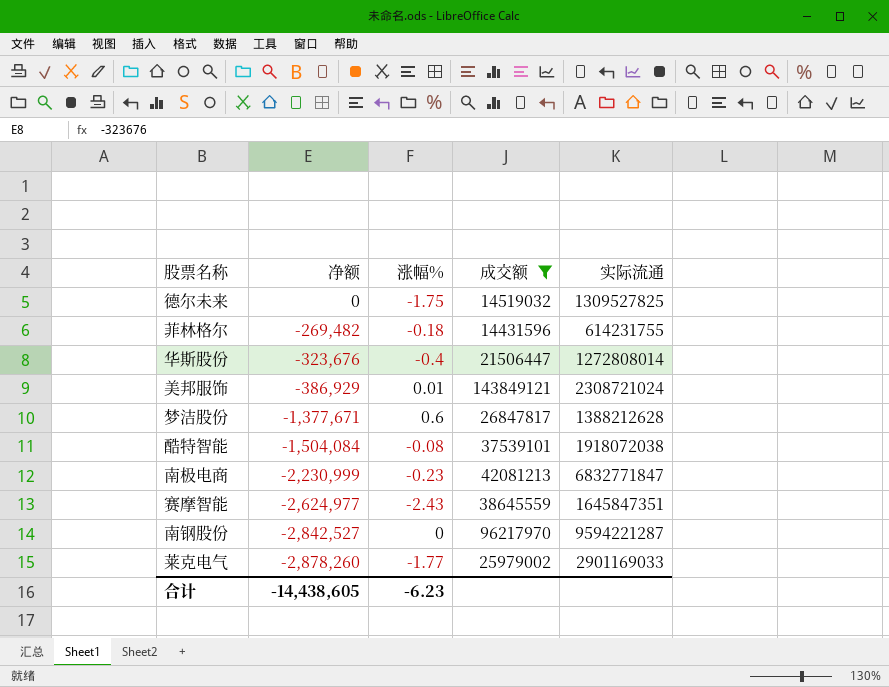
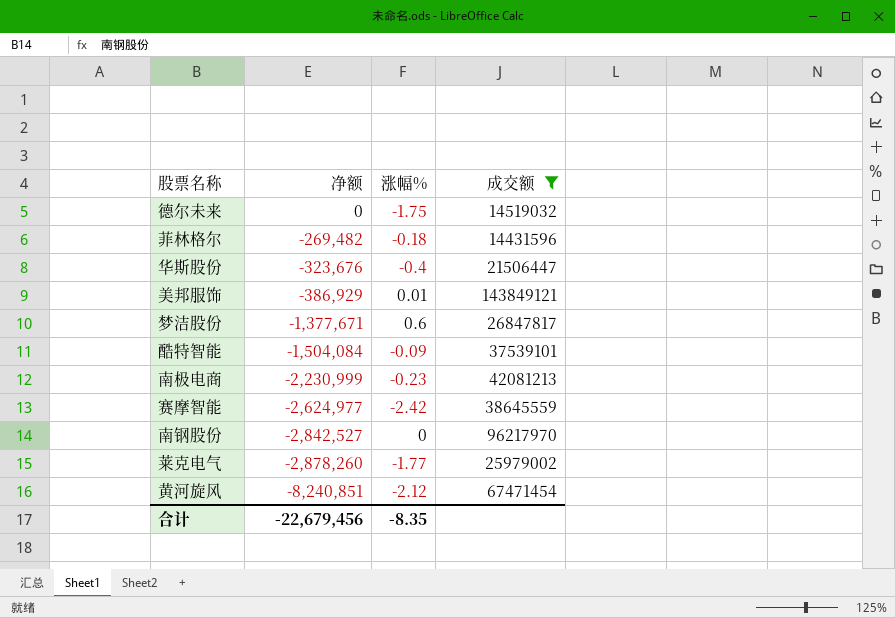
column 实际流通 | position: 5 -> none
酷特智能 | 涨幅%: -0.08 -> -0.09
赛摩智能 | 涨幅%: -2.43 -> -2.42
row 黄河旋风: none -> -8,240,851 | -2.12 | 67471454
合计 | 净额: -14,438,605 -> -22,679,456
合计 | 涨幅%: -6.23 -> -8.35

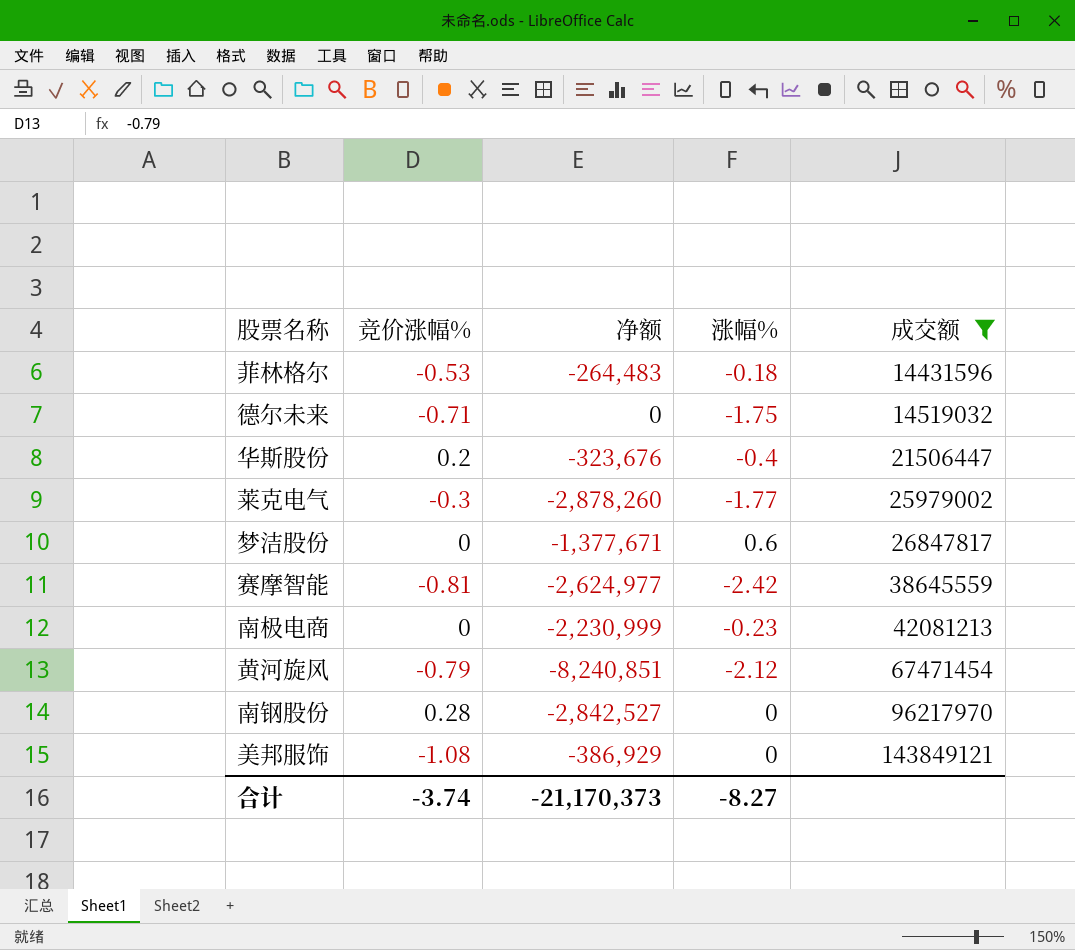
row order: 净额 descending -> 成交额 ascending
column 竞价涨幅% | position: none -> 2
row 酷特智能: -1,504,084 | -0.09 | 37539101 -> none
菲林格尔 | 净额: -269,482 -> -264,483
美邦服饰 | 涨幅%: 0.01 -> 0
合计 | 净额: -22,679,456 -> -21,170,373
合计 | 涨幅%: -8.35 -> -8.27

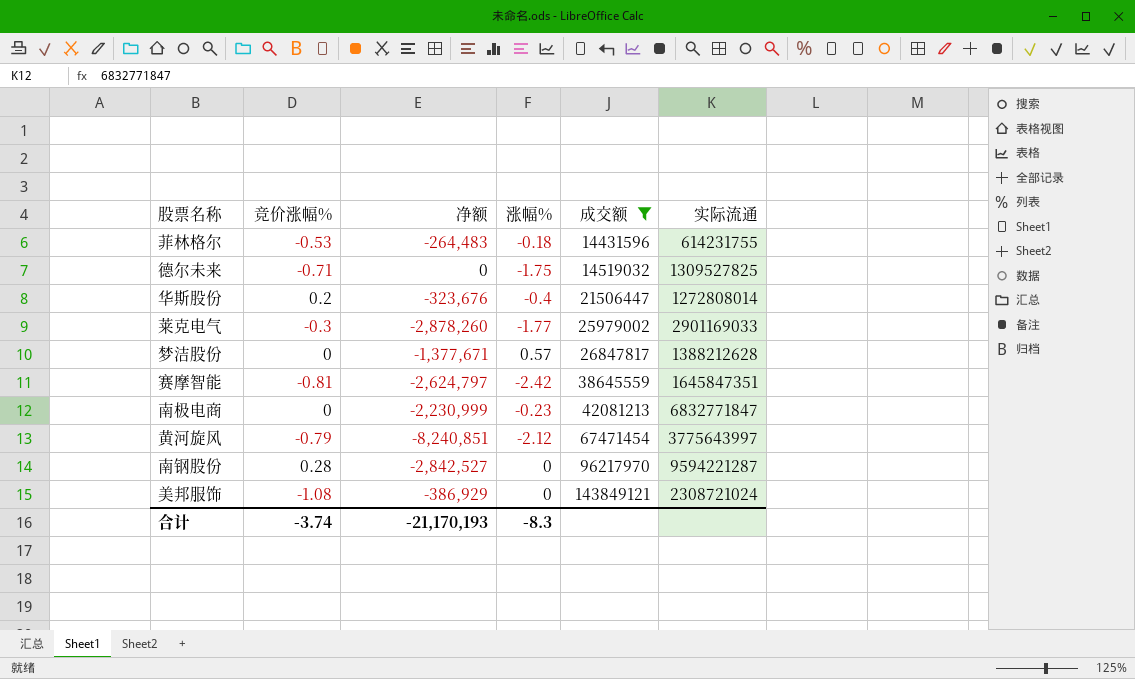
column 实际流通 | position: none -> 6
梦洁股份 | 涨幅%: 0.6 -> 0.57
赛摩智能 | 净额: -2,624,977 -> -2,624,797
合计 | 净额: -21,170,373 -> -21,170,193
合计 | 涨幅%: -8.27 -> -8.3

